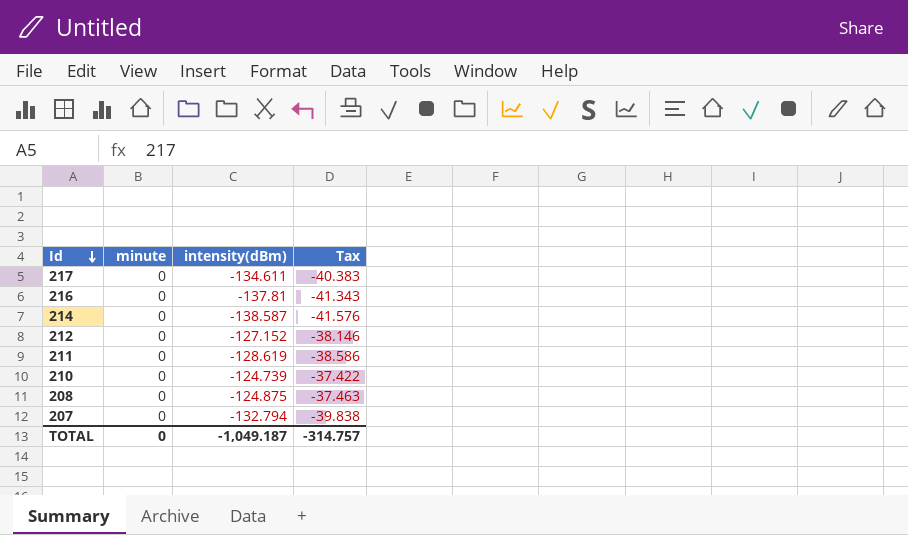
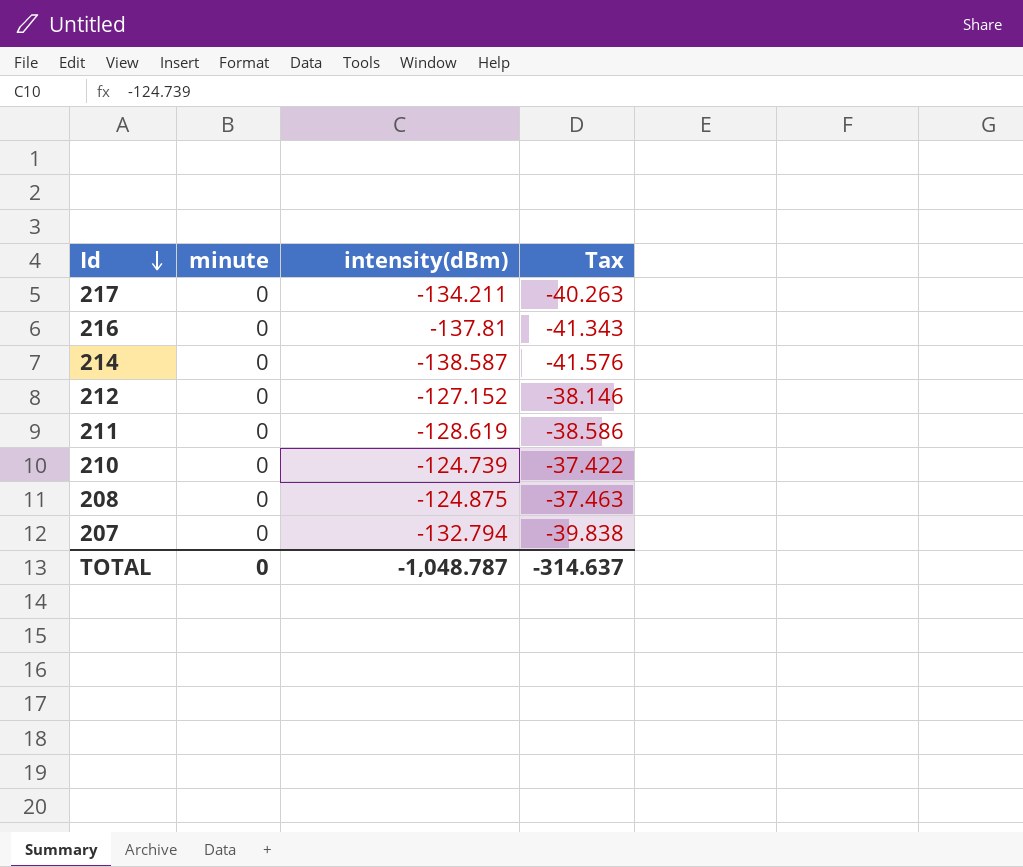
217 | intensity(dBm): -134.611 -> -134.211
217 | Tax: -40.383 -> -40.263
TOTAL | intensity(dBm): -1,049.187 -> -1,048.787
TOTAL | Tax: -314.757 -> -314.637

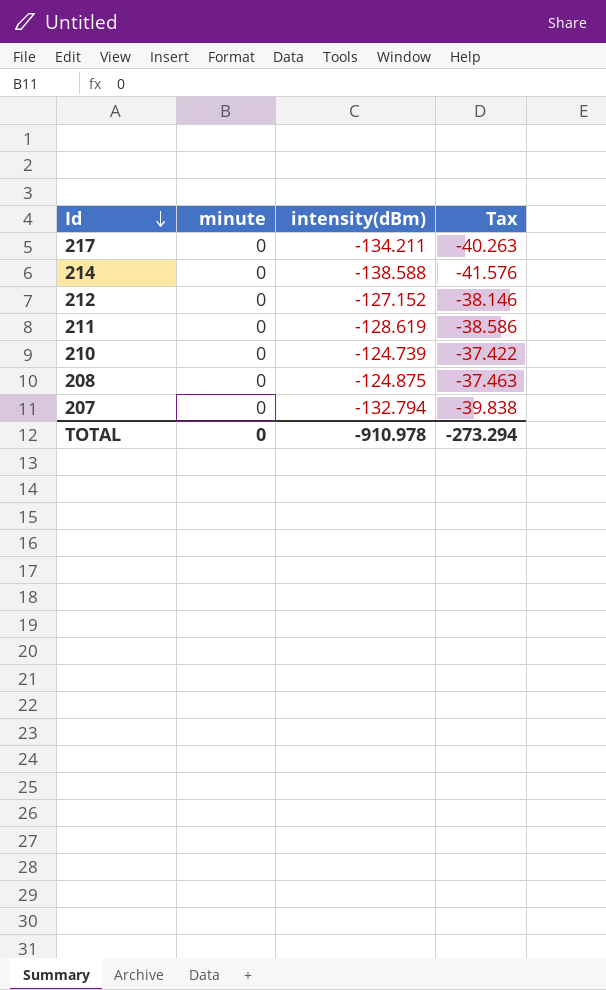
row 216: 0 | -137.81 | -41.343 -> none
214 | intensity(dBm): -138.587 -> -138.588
TOTAL | intensity(dBm): -1,048.787 -> -910.978
TOTAL | Tax: -314.637 -> -273.294

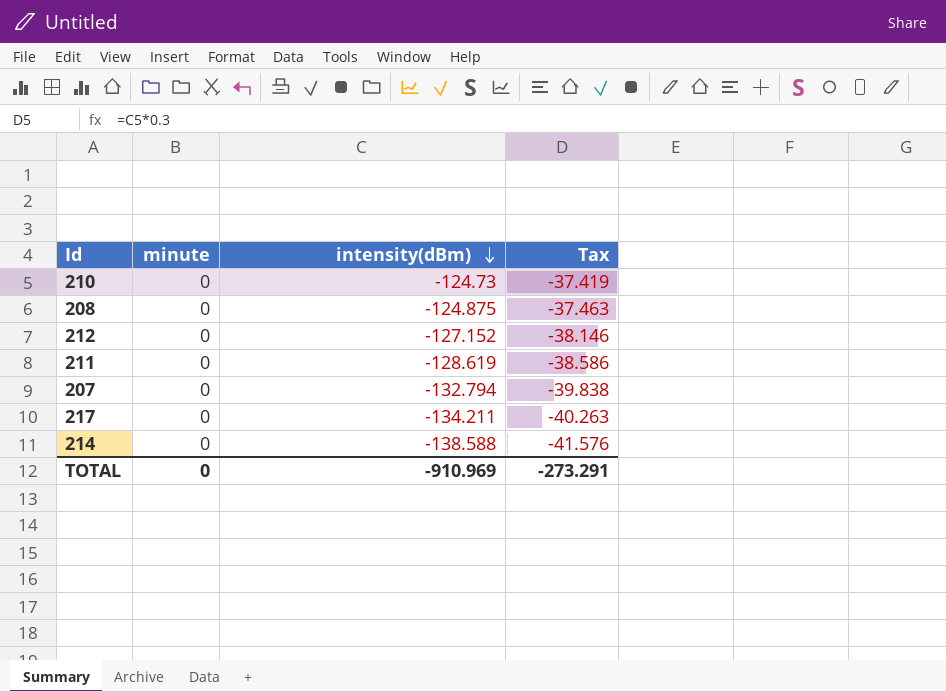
row order: Id descending -> intensity(dBm) descending
210 | intensity(dBm): -124.739 -> -124.73
210 | Tax: -37.422 -> -37.419
TOTAL | intensity(dBm): -910.978 -> -910.969
TOTAL | Tax: -273.294 -> -273.291

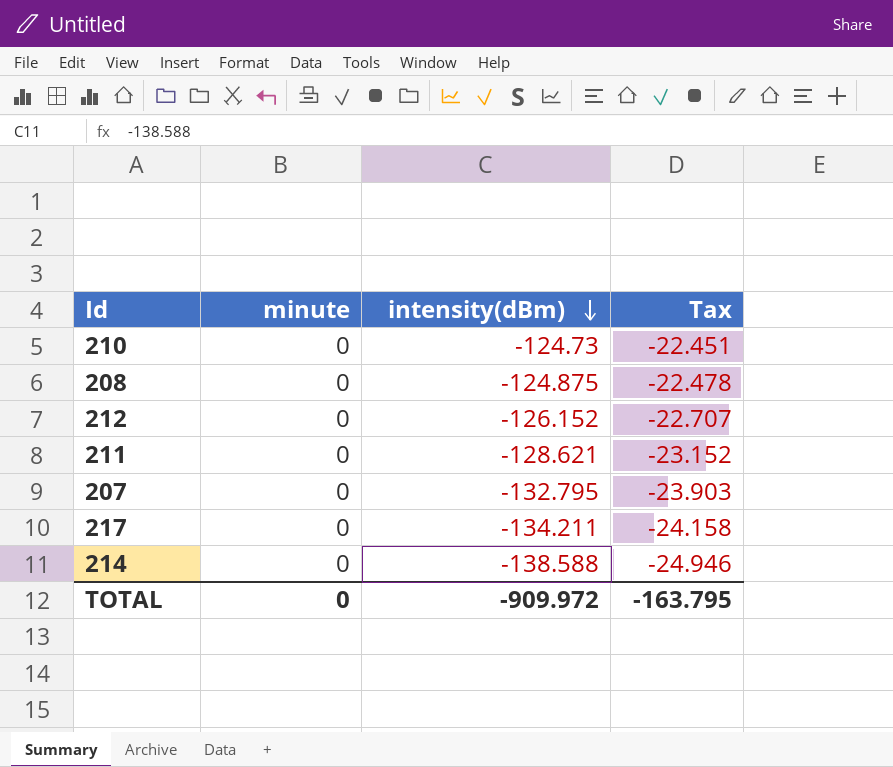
column Tax | formula: [intensity(dBm)] * 0.3 -> [intensity(dBm)] * 0.18
212 | intensity(dBm): -127.152 -> -126.152
211 | intensity(dBm): -128.619 -> -128.621
207 | intensity(dBm): -132.794 -> -132.795
TOTAL | intensity(dBm): -910.969 -> -909.972
TOTAL | Tax: -273.291 -> -163.795

